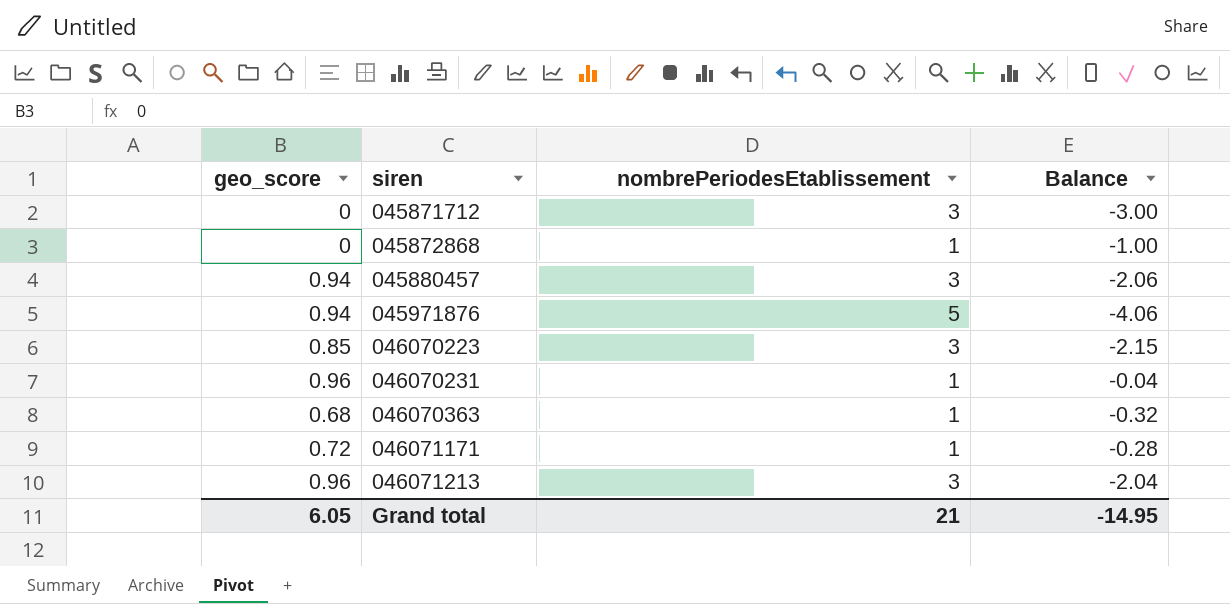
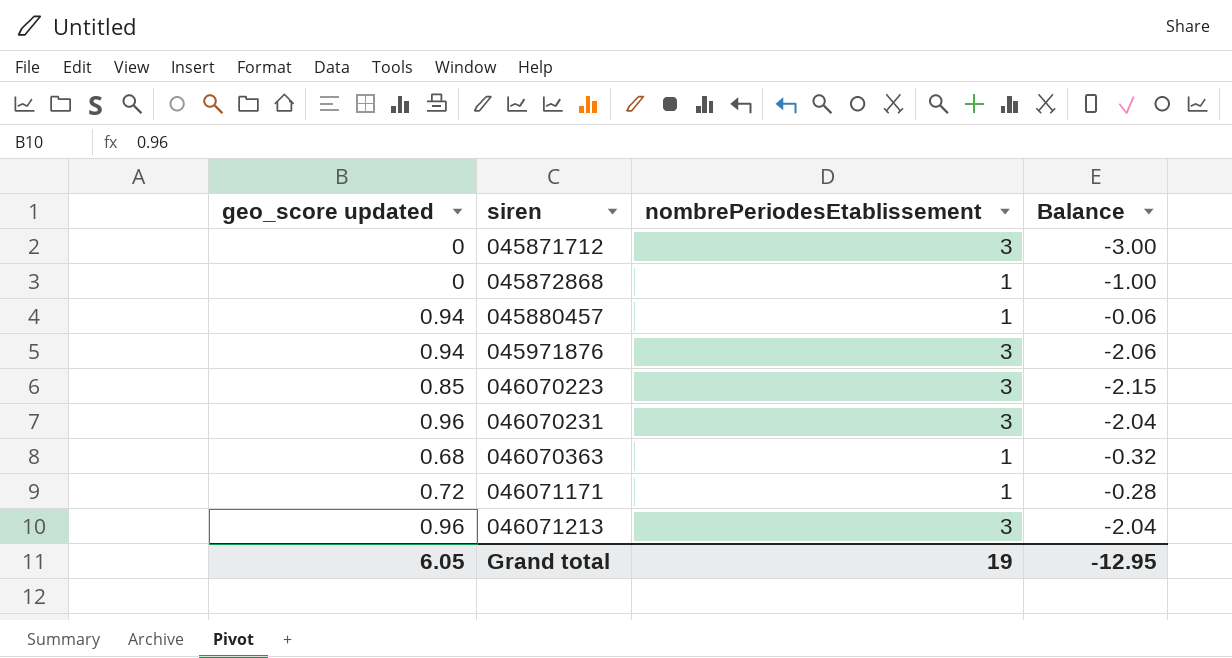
column name: geo_score -> geo_score updated
045880457 | nombrePeriodesEtablissement: 3 -> 1
045880457 | Balance: -2.06 -> -0.06
045971876 | nombrePeriodesEtablissement: 5 -> 3
045971876 | Balance: -4.06 -> -2.06
046070231 | nombrePeriodesEtablissement: 1 -> 3
046070231 | Balance: -0.04 -> -2.04
Grand total | nombrePeriodesEtablissement: 21 -> 19
Grand total | Balance: -14.95 -> -12.95

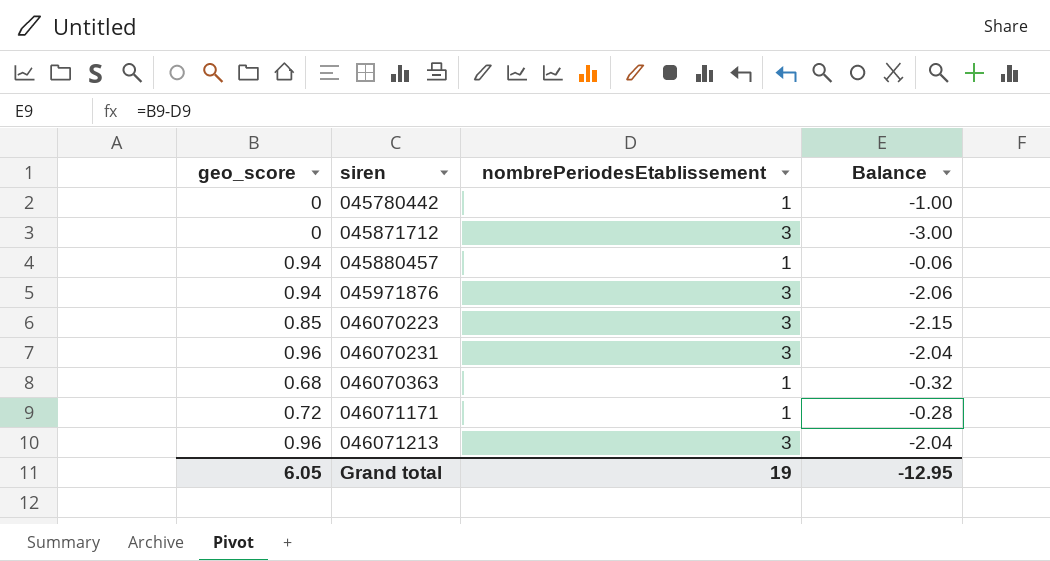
column name: geo_score updated -> geo_score
row 045872868: 0 | 1 | -1.00 -> none
row 045780442: none -> 0 | 1 | -1.00

